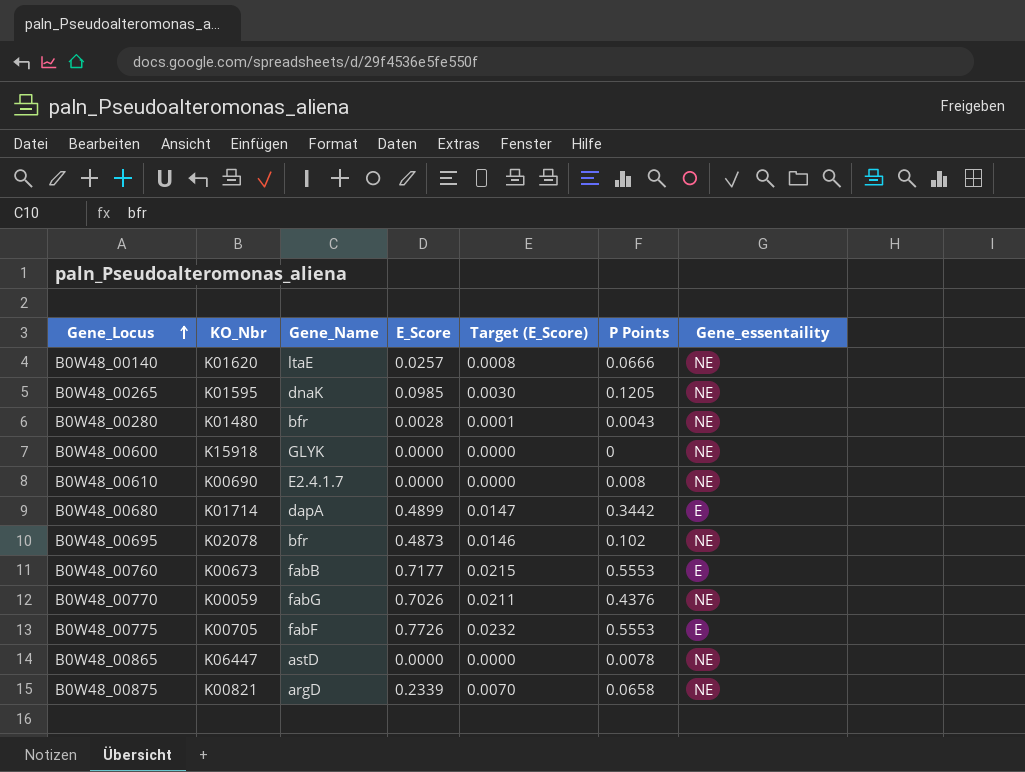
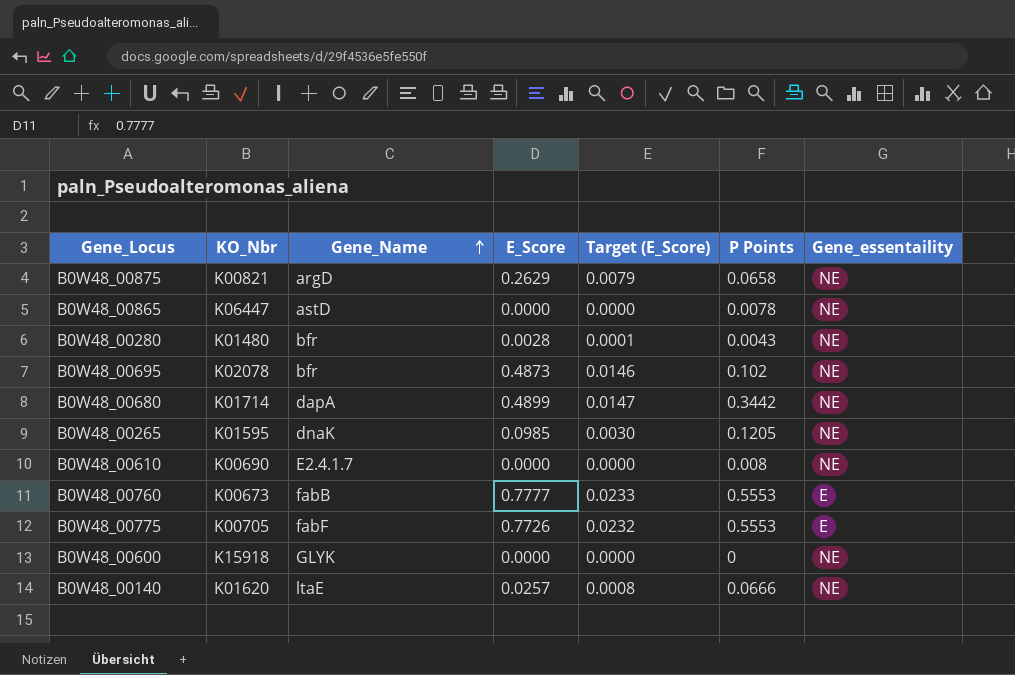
row order: Gene_Locus ascending -> Gene_Name ascending
row B0W48_00770: K00059 | fabG | 0.7026 | 0.0211 | 0.4376 | NE -> none
B0W48_00875 | E_Score: 0.2339 -> 0.2629
B0W48_00875 | Target (E_Score): 0.0070 -> 0.0079
B0W48_00680 | Gene_essentaility: E -> NE
B0W48_00760 | E_Score: 0.7177 -> 0.7777
B0W48_00760 | Target (E_Score): 0.0215 -> 0.0233

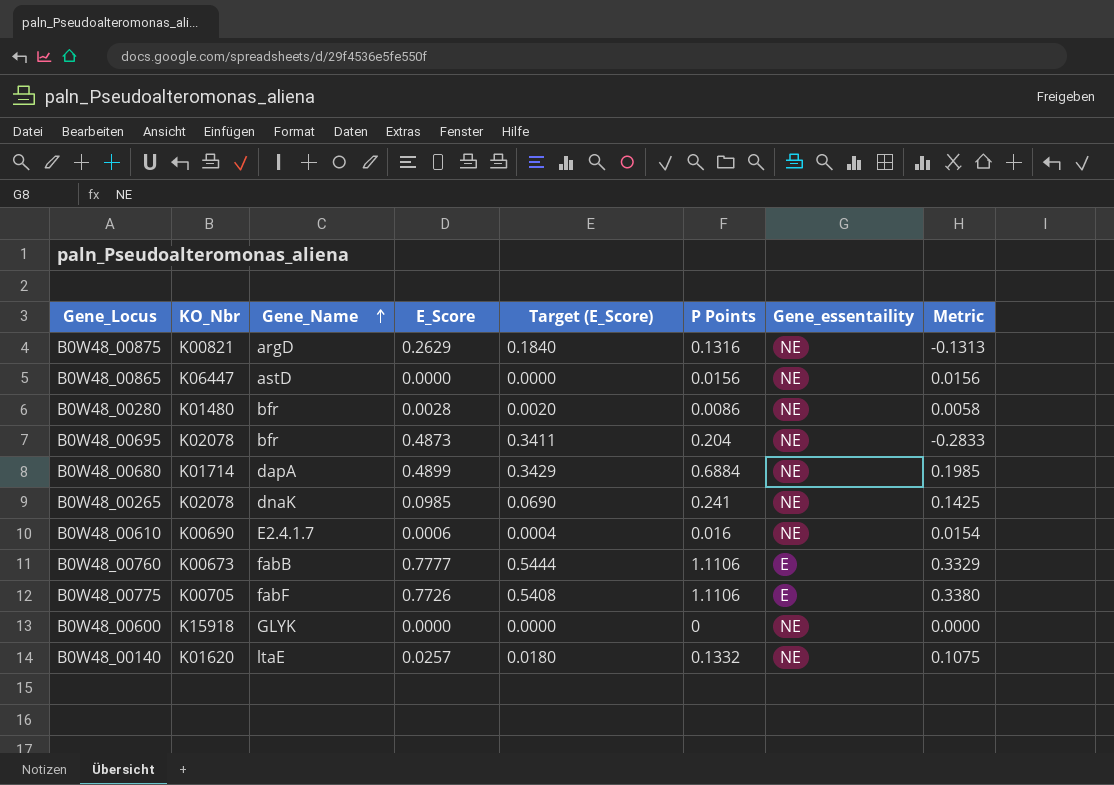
column Target (E_Score) | formula: [E_Score] * 0.03 -> [E_Score] * 0.7
column Metric | formula: none -> [P Points] - [E_Score]
B0W48_00875 | P Points: 0.0658 -> 0.1316
B0W48_00865 | P Points: 0.0078 -> 0.0156
B0W48_00280 | P Points: 0.0043 -> 0.0086
B0W48_00695 | P Points: 0.102 -> 0.204
B0W48_00680 | P Points: 0.3442 -> 0.6884
B0W48_00265 | KO_Nbr: K01595 -> K02078
B0W48_00265 | P Points: 0.1205 -> 0.241
B0W48_00610 | E_Score: 0.0000 -> 0.0006
B0W48_00610 | P Points: 0.008 -> 0.016
B0W48_00760 | P Points: 0.5553 -> 1.1106
B0W48_00775 | P Points: 0.5553 -> 1.1106
B0W48_00140 | P Points: 0.0666 -> 0.1332

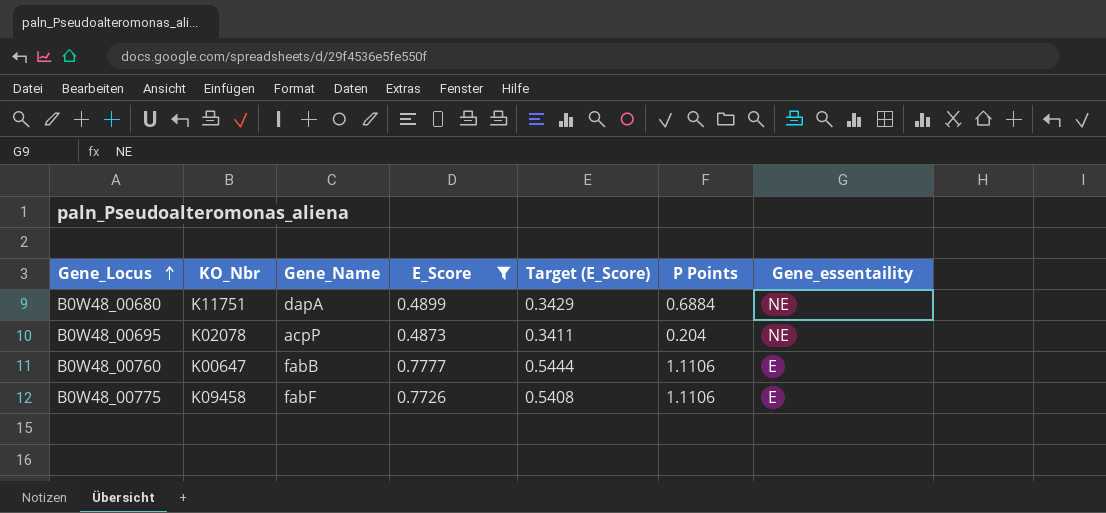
filter: none -> E_Score >= 0.4873
row order: Gene_Name ascending -> Gene_Locus ascending
column Metric | formula: [P Points] - [E_Score] -> none
B0W48_00680 | KO_Nbr: K01714 -> K11751
B0W48_00695 | Gene_Name: bfr -> acpP
B0W48_00760 | KO_Nbr: K00673 -> K00647
B0W48_00775 | KO_Nbr: K00705 -> K09458

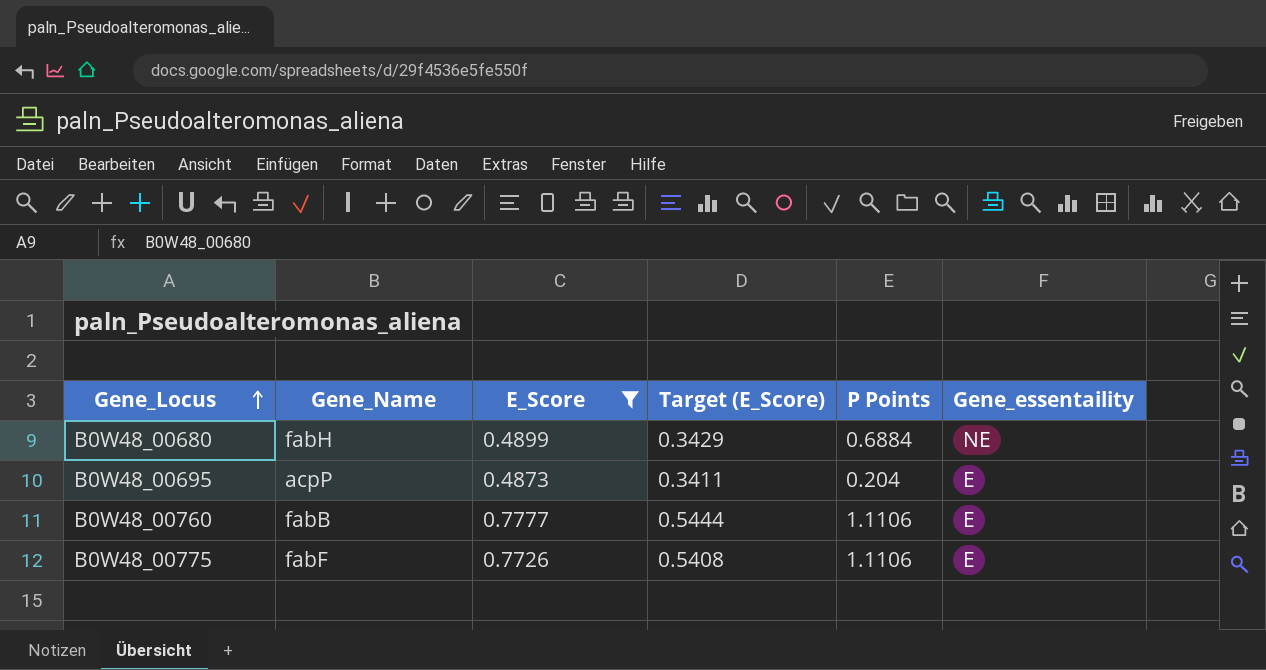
column KO_Nbr | position: 2 -> none
B0W48_00680 | Gene_Name: dapA -> fabH
B0W48_00695 | Gene_essentaility: NE -> E

